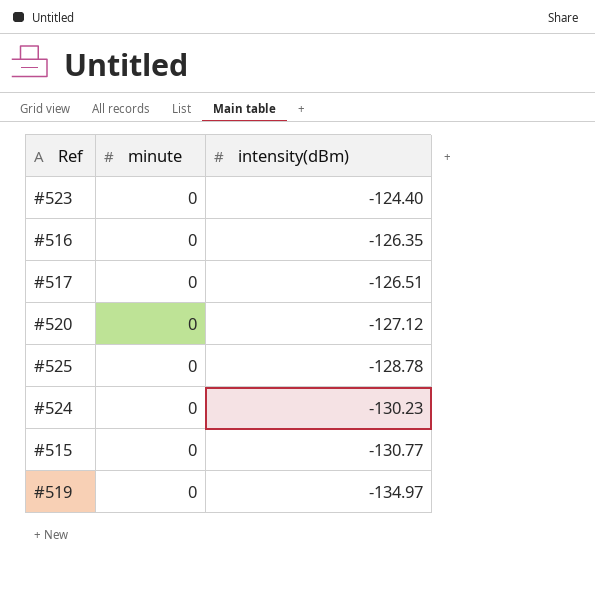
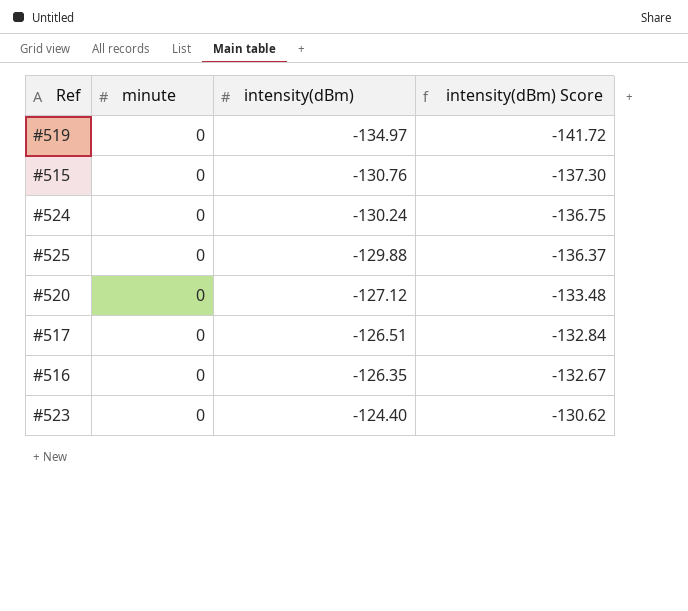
row order: intensity(dBm) descending -> intensity(dBm) ascending
column intensity(dBm) Score | formula: none -> [intensity(dBm)] * 1.05
#515 | intensity(dBm): -130.77 -> -130.76
#524 | intensity(dBm): -130.23 -> -130.24
#525 | intensity(dBm): -128.78 -> -129.88

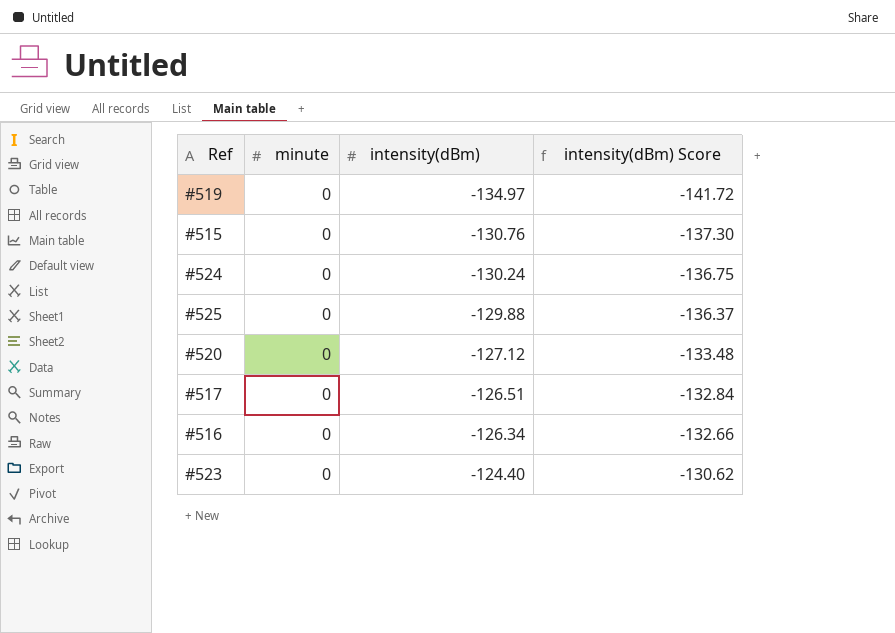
#516 | intensity(dBm): -126.35 -> -126.34
#516 | intensity(dBm) Score: -132.67 -> -132.66

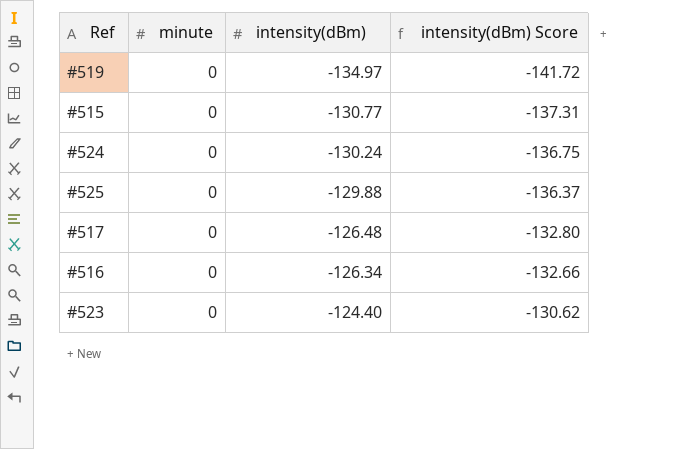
row #520: 0 | -127.12 | -133.48 -> none
#515 | intensity(dBm): -130.76 -> -130.77
#515 | intensity(dBm) Score: -137.30 -> -137.31
#517 | intensity(dBm): -126.51 -> -126.48
#517 | intensity(dBm) Score: -132.84 -> -132.80

